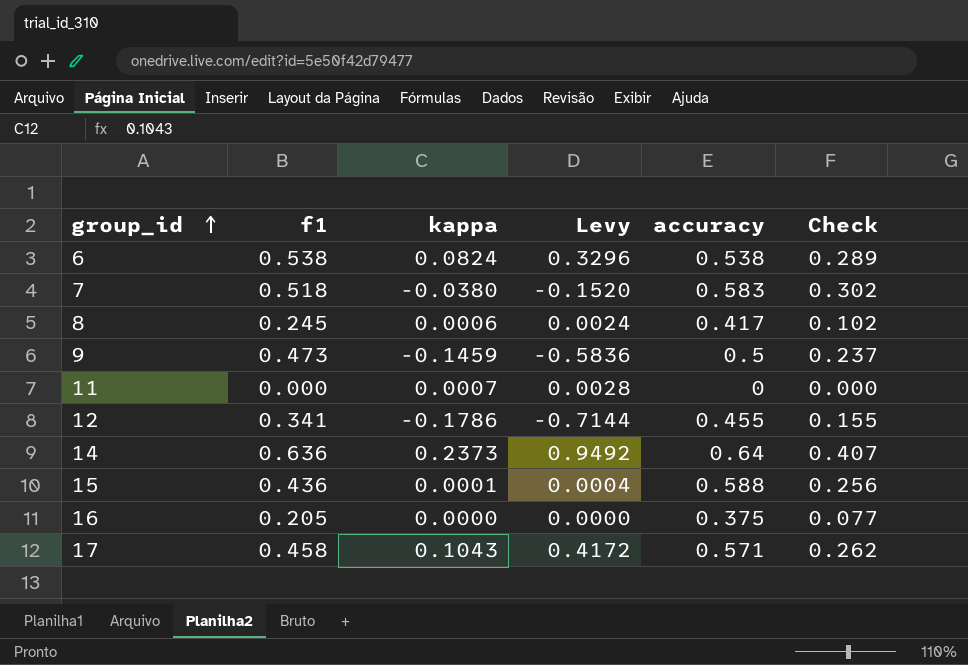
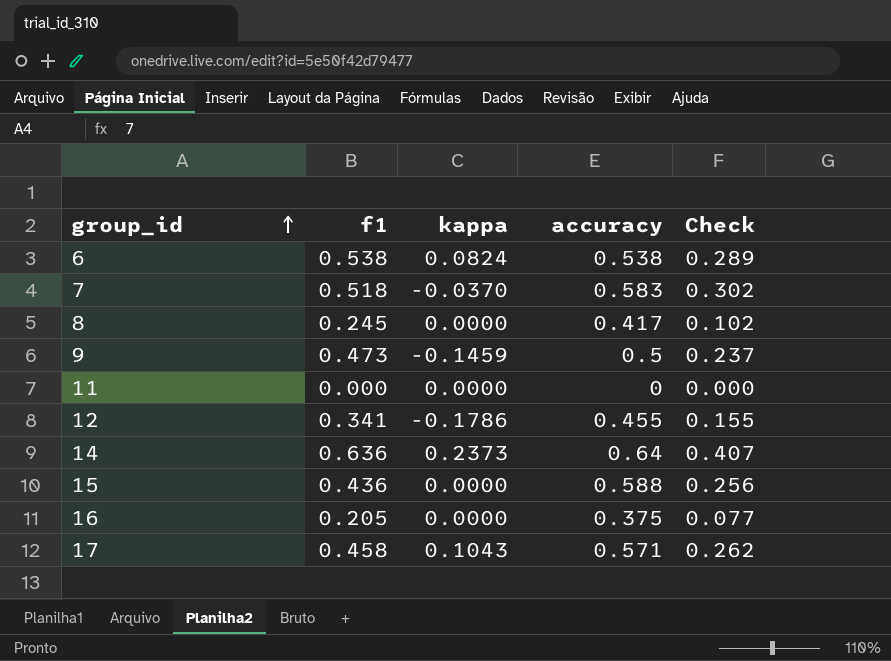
column Levy | formula: [kappa] * 4 -> none
7 | kappa: -0.0380 -> -0.0370
8 | kappa: 0.0006 -> 0.0000
11 | kappa: 0.0007 -> 0.0000
15 | kappa: 0.0001 -> 0.0000

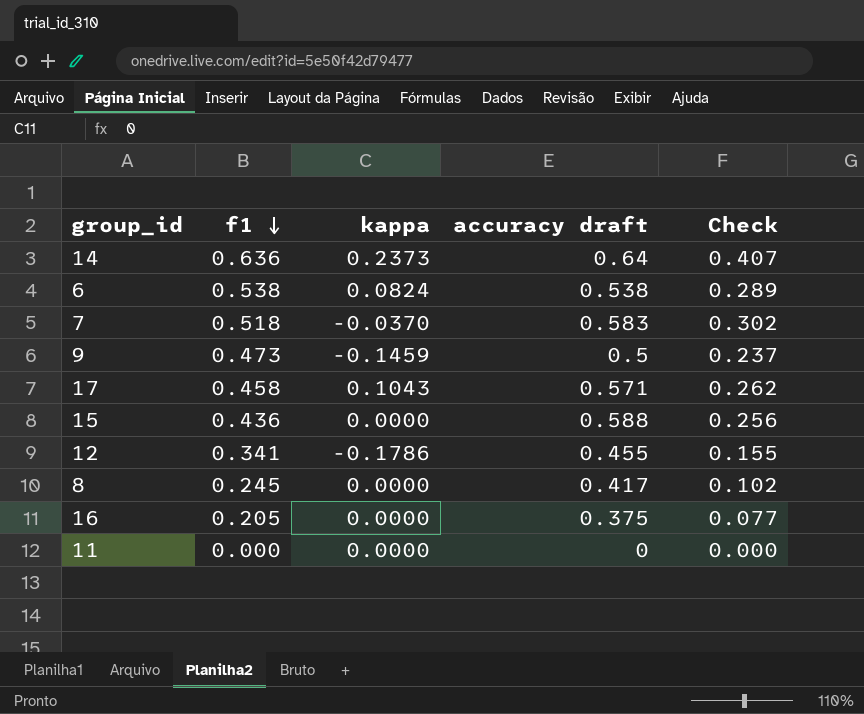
row order: group_id ascending -> f1 descending
column name: accuracy -> accuracy draft

